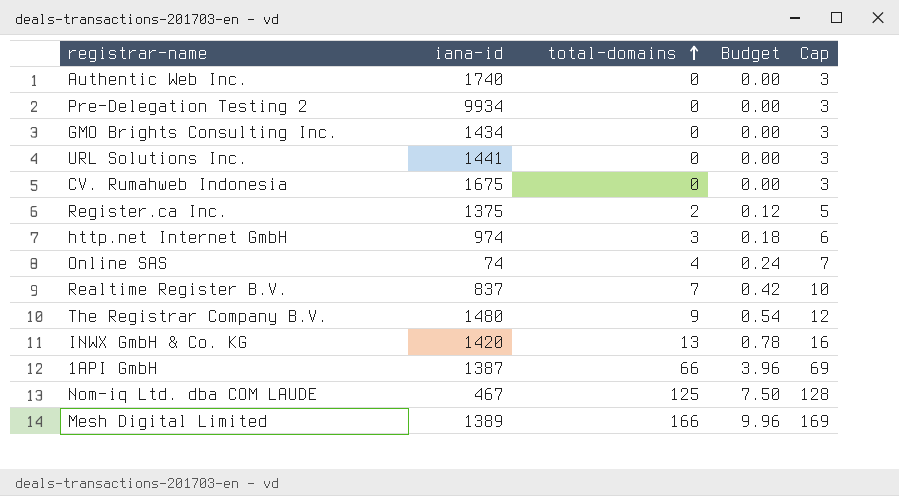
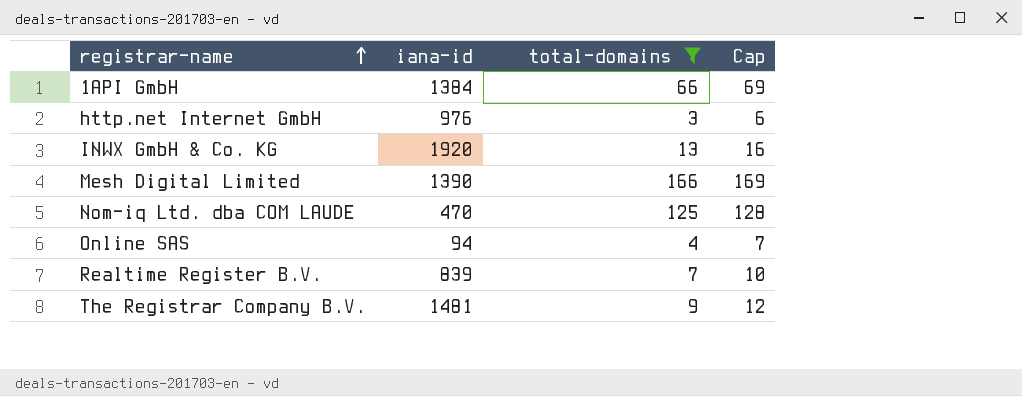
filter: none -> total-domains >= 3
row order: total-domains ascending -> registrar-name ascending
column Budget | formula: [total-domains] * 0.06 -> none
1API GmbH | iana-id: 1387 -> 1384
http.net Internet GmbH | iana-id: 974 -> 976
INWX GmbH & Co. KG | iana-id: 1420 -> 1920
Mesh Digital Limited | iana-id: 1389 -> 1390
Nom-iq Ltd. dba COM LAUDE | iana-id: 467 -> 470
Online SAS | iana-id: 74 -> 94
Realtime Register B.V. | iana-id: 837 -> 839
The Registrar Company B.V. | iana-id: 1480 -> 1481

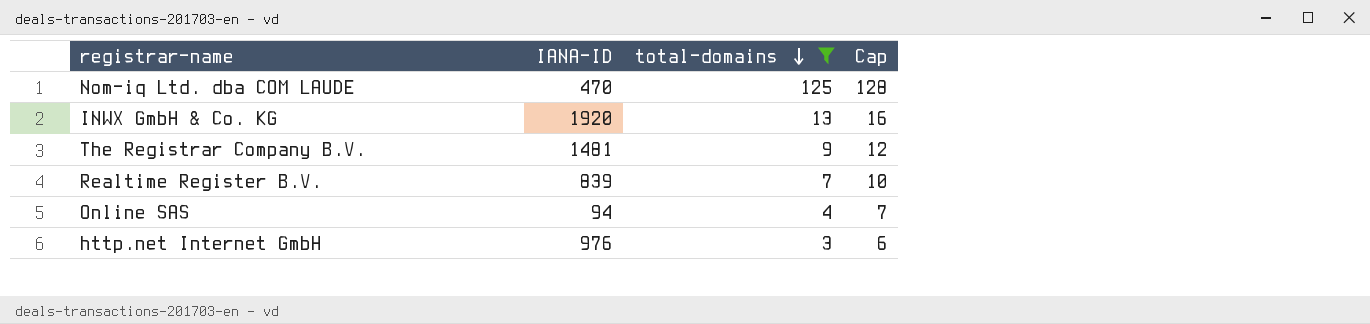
row order: registrar-name ascending -> total-domains descending
column name: iana-id -> IANA-ID
row 1API GmbH: 1384 | 66 | 69 -> none
row Mesh Digital Limited: 1390 | 166 | 169 -> none

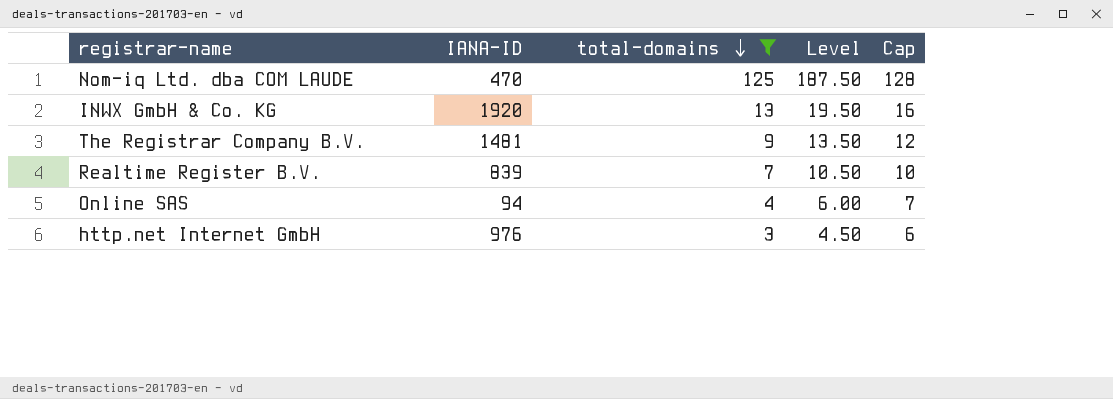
column Level | formula: none -> [total-domains] * 1.5

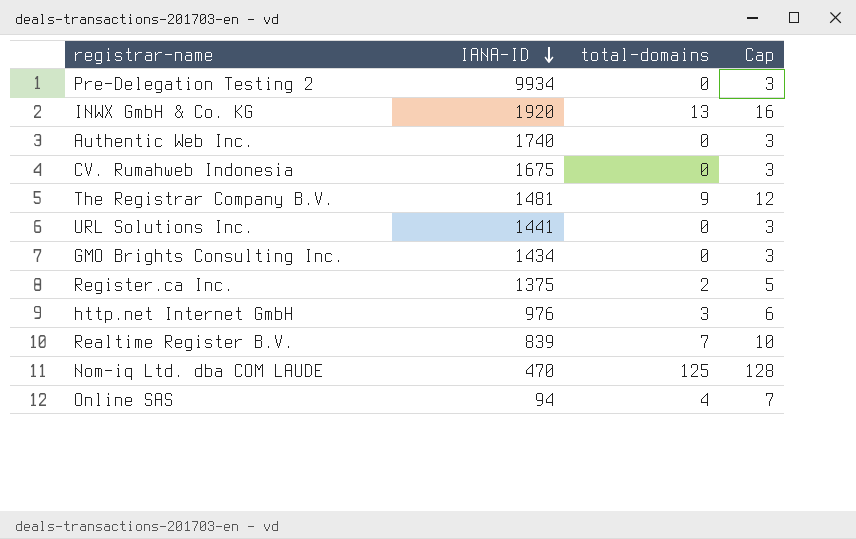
filter: total-domains >= 3 -> none
row order: total-domains descending -> IANA-ID descending
column Level | formula: [total-domains] * 1.5 -> none

